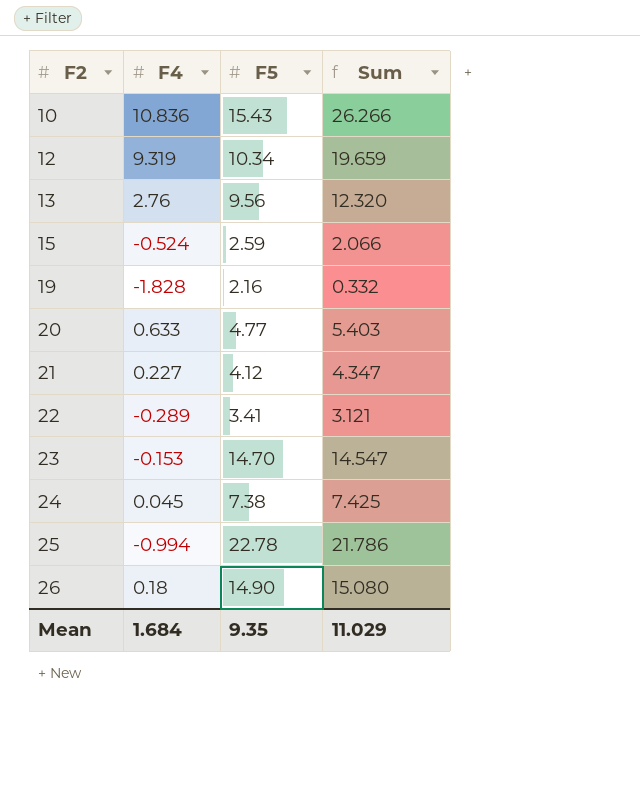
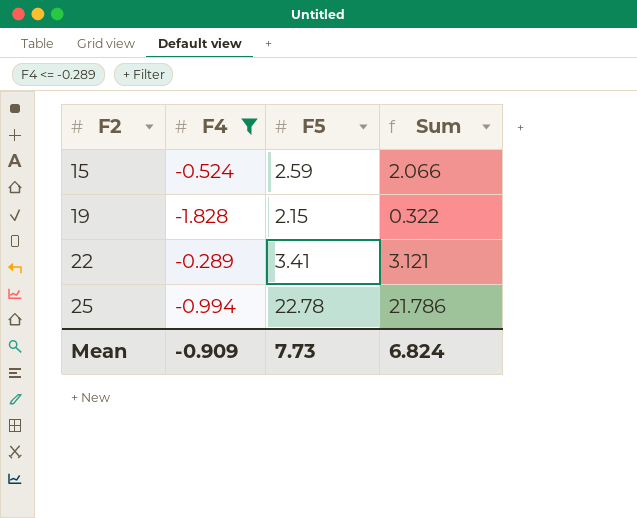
filter: none -> F4 <= -0.289
19 | F5: 2.16 -> 2.15
19 | Sum: 0.332 -> 0.322
Mean | F4: 1.684 -> -0.909
Mean | F5: 9.35 -> 7.73
Mean | Sum: 11.029 -> 6.824

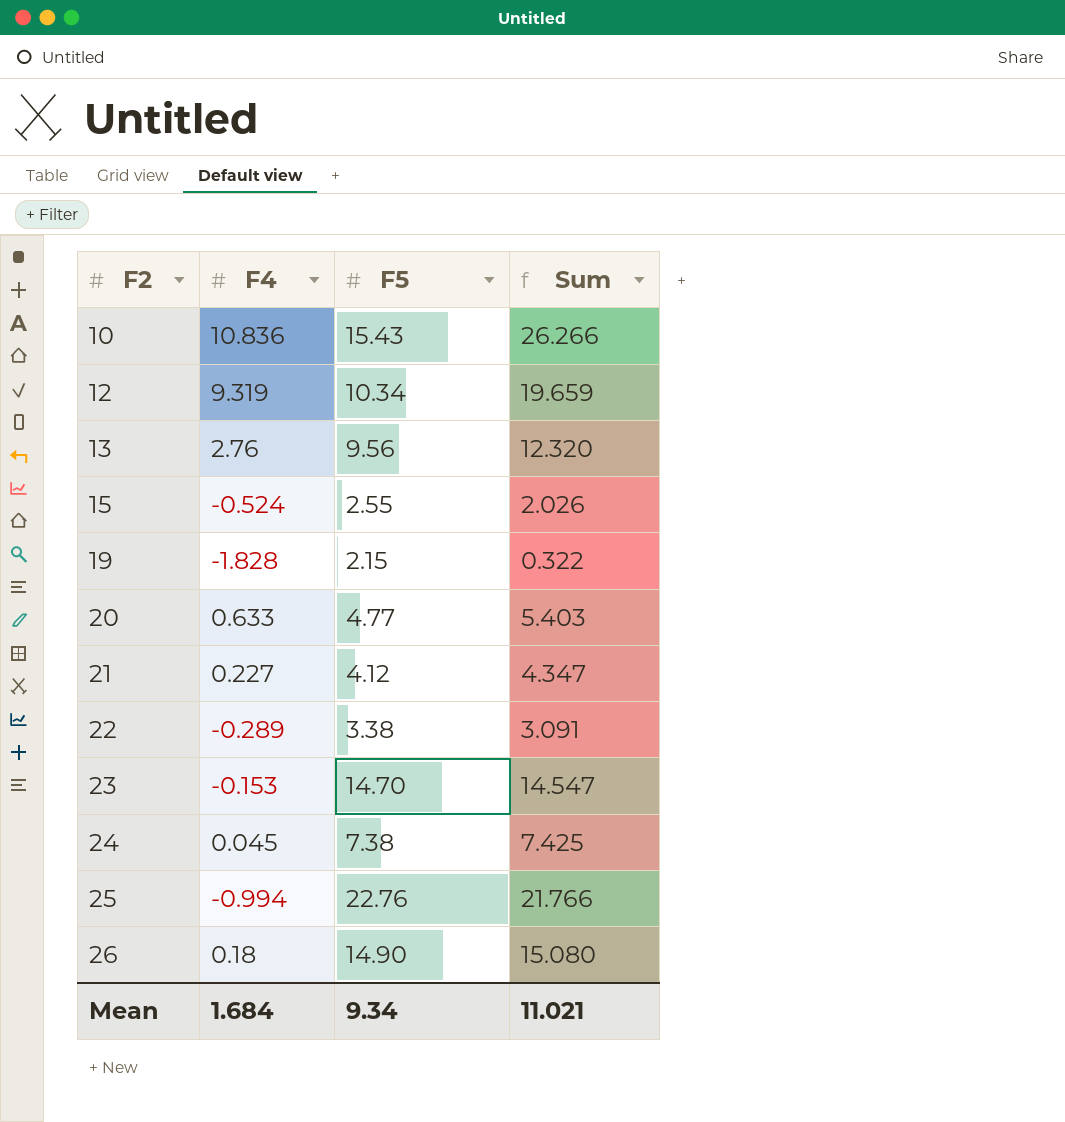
filter: F4 <= -0.289 -> none
15 | F5: 2.59 -> 2.55
15 | Sum: 2.066 -> 2.026
22 | F5: 3.41 -> 3.38
22 | Sum: 3.121 -> 3.091
25 | F5: 22.78 -> 22.76
25 | Sum: 21.786 -> 21.766
Mean | F4: -0.909 -> 1.684
Mean | F5: 7.73 -> 9.34
Mean | Sum: 6.824 -> 11.021

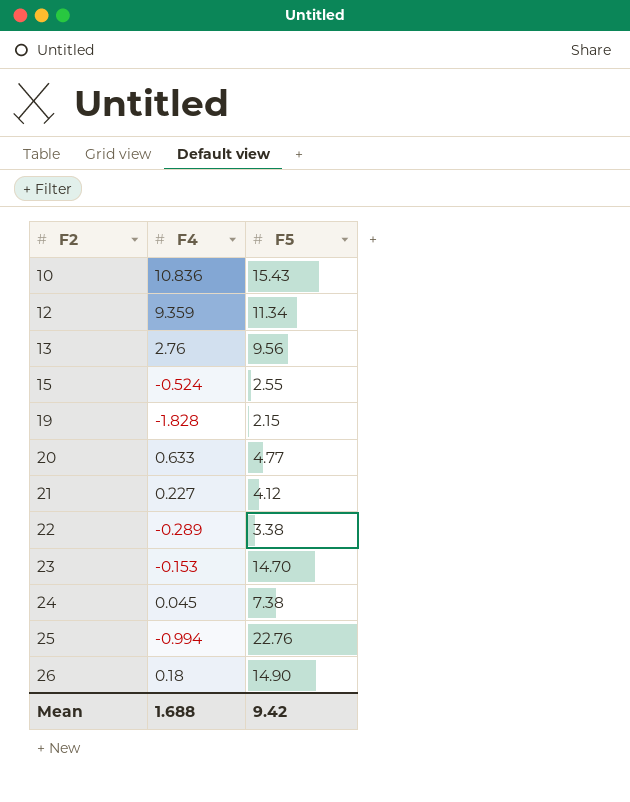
column Sum | formula: [F4] + [F5] -> none
12 | F4: 9.319 -> 9.359
12 | F5: 10.34 -> 11.34
Mean | F4: 1.684 -> 1.688
Mean | F5: 9.34 -> 9.42

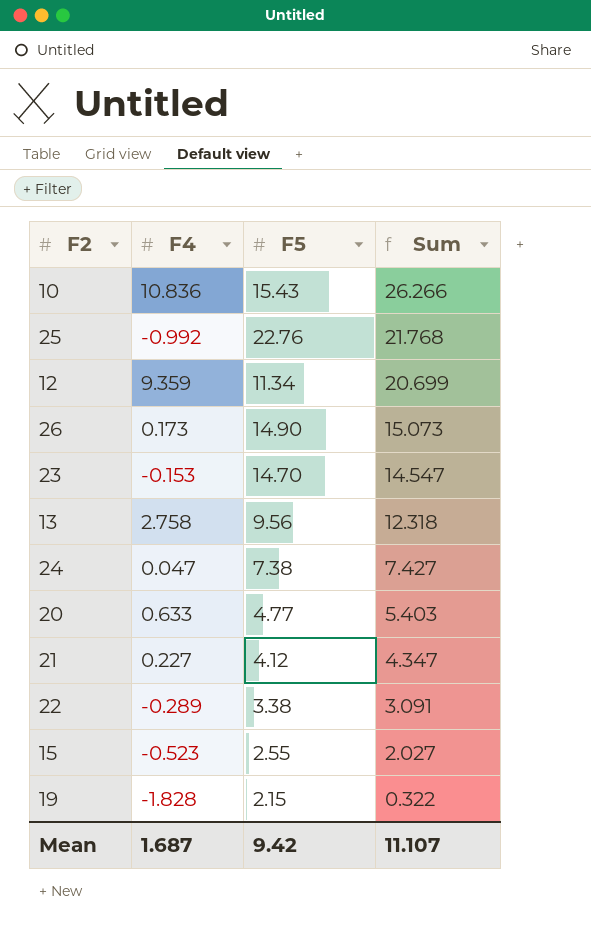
row order: F2 ascending -> Sum descending
column Sum | formula: none -> [F4] + [F5]
25 | F4: -0.994 -> -0.992
26 | F4: 0.18 -> 0.173
13 | F4: 2.76 -> 2.758
24 | F4: 0.045 -> 0.047
15 | F4: -0.524 -> -0.523
Mean | F4: 1.688 -> 1.687

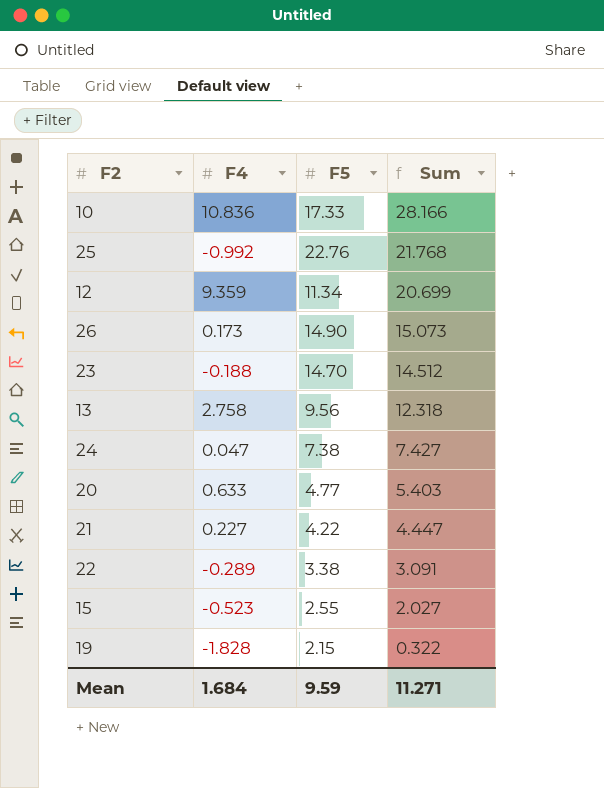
10 | F5: 15.43 -> 17.33
10 | Sum: 26.266 -> 28.166
23 | F4: -0.153 -> -0.188
23 | Sum: 14.547 -> 14.512
21 | F5: 4.12 -> 4.22
21 | Sum: 4.347 -> 4.447
Mean | F4: 1.687 -> 1.684
Mean | F5: 9.42 -> 9.59
Mean | Sum: 11.107 -> 11.271

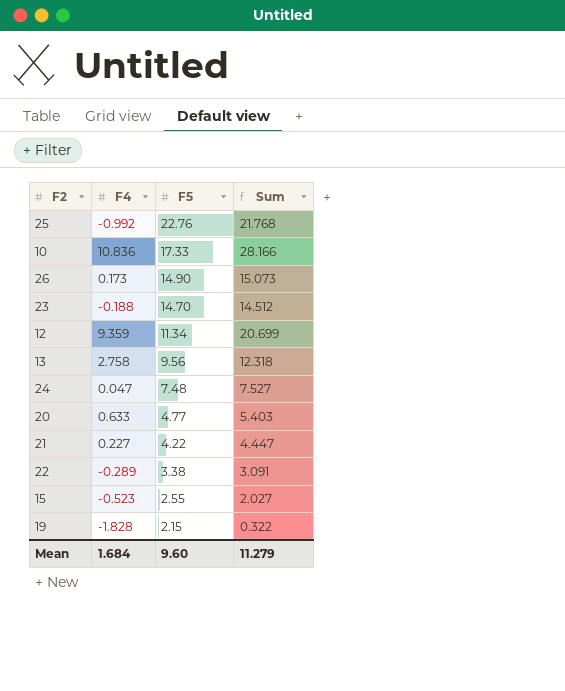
row order: Sum descending -> F5 descending
24 | F5: 7.38 -> 7.48
24 | Sum: 7.427 -> 7.527
Mean | F5: 9.59 -> 9.60
Mean | Sum: 11.271 -> 11.279

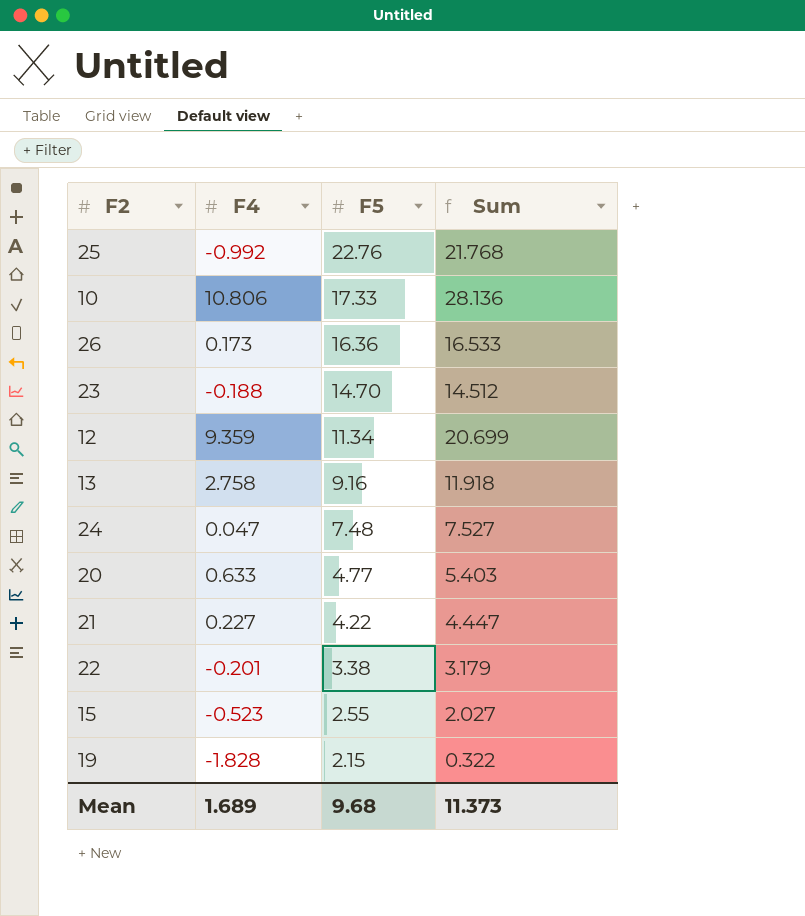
10 | F4: 10.836 -> 10.806
10 | Sum: 28.166 -> 28.136
26 | F5: 14.90 -> 16.36
26 | Sum: 15.073 -> 16.533
13 | F5: 9.56 -> 9.16
13 | Sum: 12.318 -> 11.918
22 | F4: -0.289 -> -0.201
22 | Sum: 3.091 -> 3.179
Mean | F4: 1.684 -> 1.689
Mean | F5: 9.60 -> 9.68
Mean | Sum: 11.279 -> 11.373

